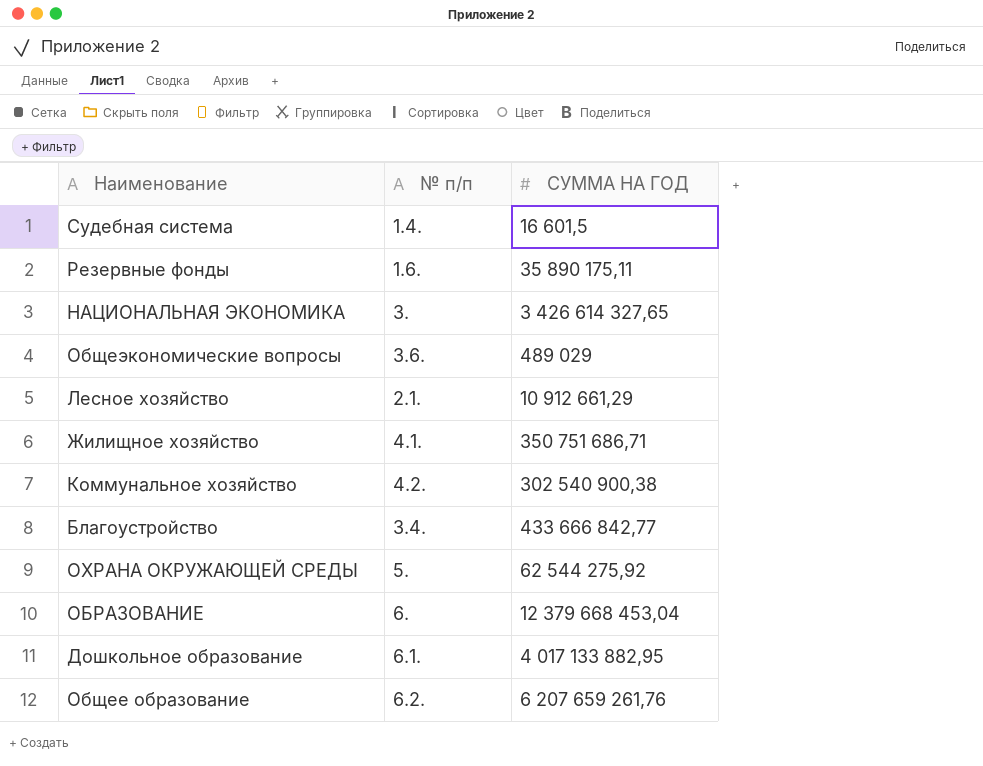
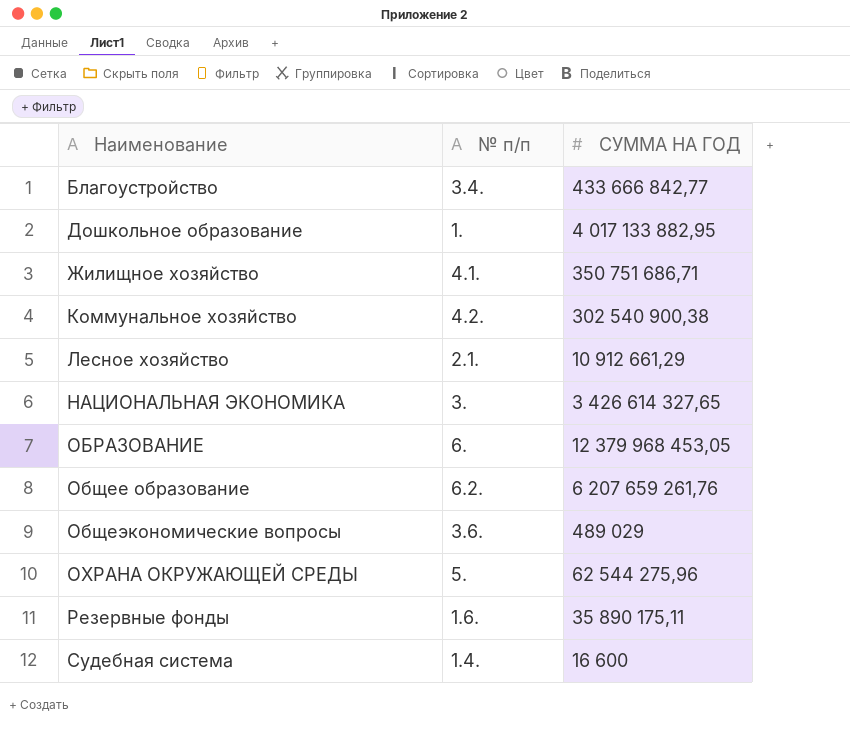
row order: none -> Наименование ascending
Дошкольное образование | № п/п: 6.1. -> 1.
ОБРАЗОВАНИЕ | СУММА НА ГОД: 12 379 668 453,04 -> 12 379 968 453,05
ОХРАНА ОКРУЖАЮЩЕЙ СРЕДЫ | СУММА НА ГОД: 62 544 275,92 -> 62 544 275,96
Судебная система | СУММА НА ГОД: 16 601,5 -> 16 600

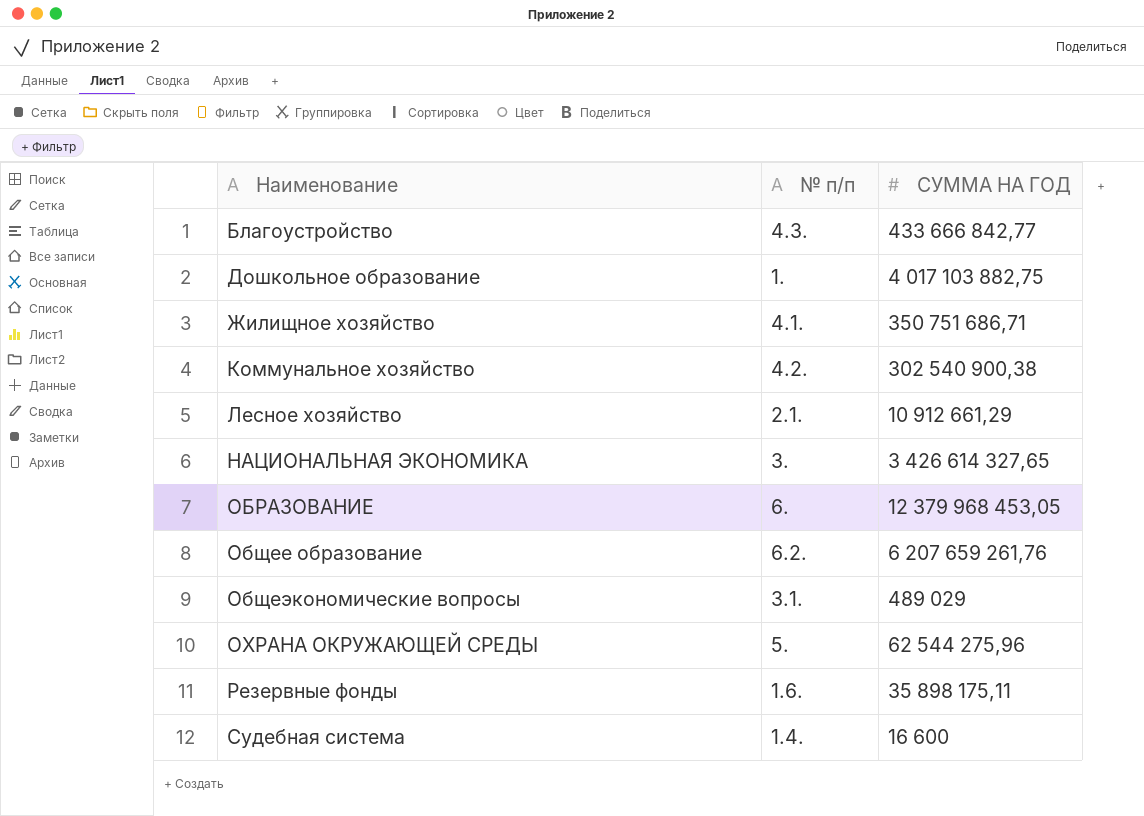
Благоустройство | № п/п: 3.4. -> 4.3.
Дошкольное образование | СУММА НА ГОД: 4 017 133 882,95 -> 4 017 103 882,75
Общеэкономические вопросы | № п/п: 3.6. -> 3.1.
Резервные фонды | СУММА НА ГОД: 35 890 175,11 -> 35 898 175,11

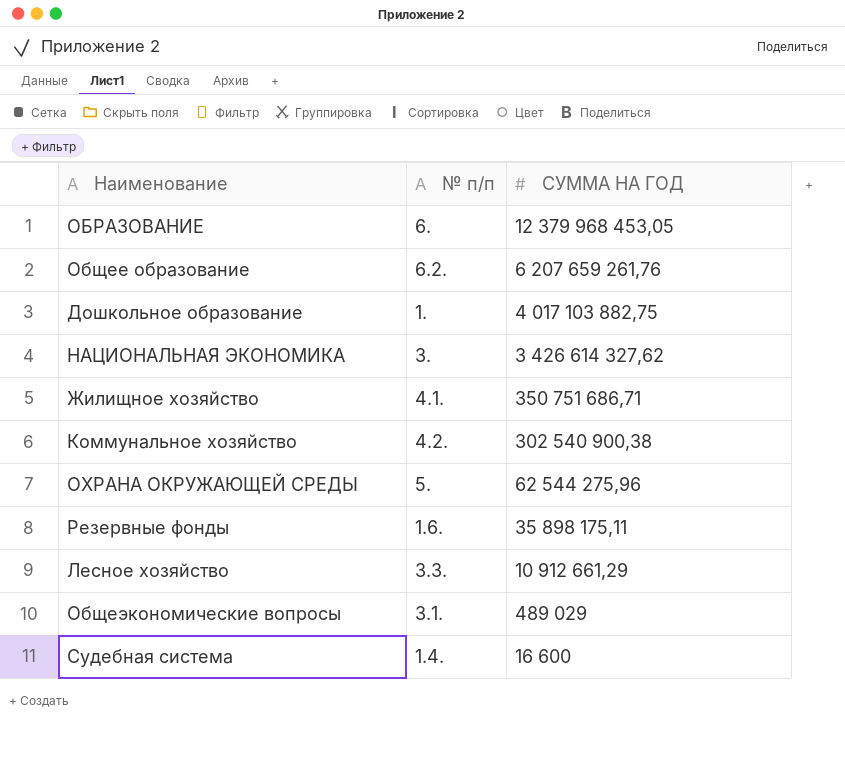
row order: Наименование ascending -> СУММА НА ГОД descending
row Благоустройство: 4.3. | 433 666 842,77 -> none
НАЦИОНАЛЬНАЯ ЭКОНОМИКА | СУММА НА ГОД: 3 426 614 327,65 -> 3 426 614 327,62
Лесное хозяйство | № п/п: 2.1. -> 3.3.

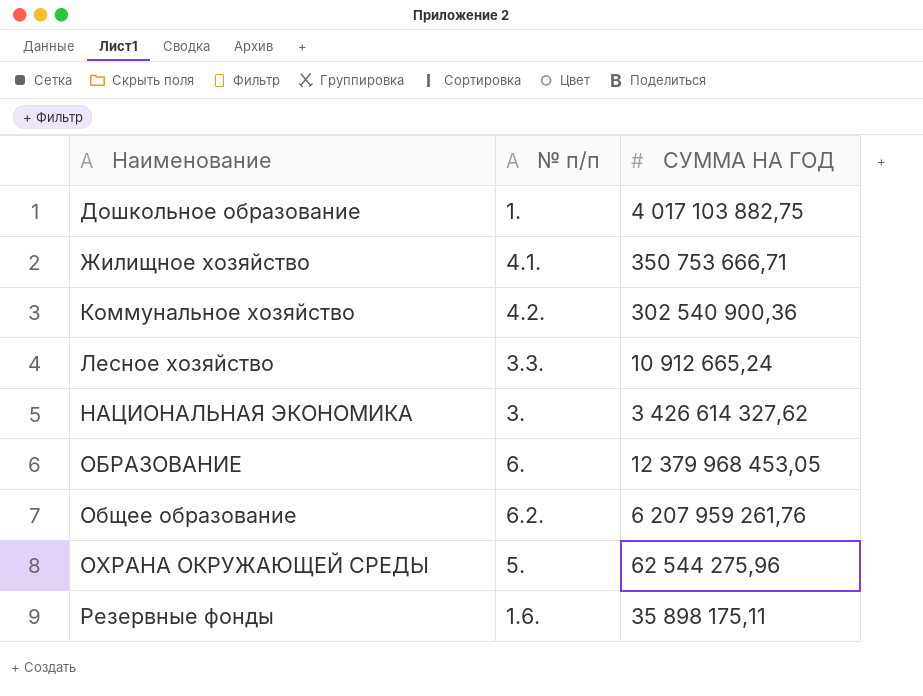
row order: СУММА НА ГОД descending -> Наименование ascending
row Общеэкономические вопросы: 3.1. | 489 029 -> none
row Судебная система: 1.4. | 16 600 -> none
Жилищное хозяйство | СУММА НА ГОД: 350 751 686,71 -> 350 753 666,71
Коммунальное хозяйство | СУММА НА ГОД: 302 540 900,38 -> 302 540 900,36
Лесное хозяйство | СУММА НА ГОД: 10 912 661,29 -> 10 912 665,24
Общее образование | СУММА НА ГОД: 6 207 659 261,76 -> 6 207 959 261,76

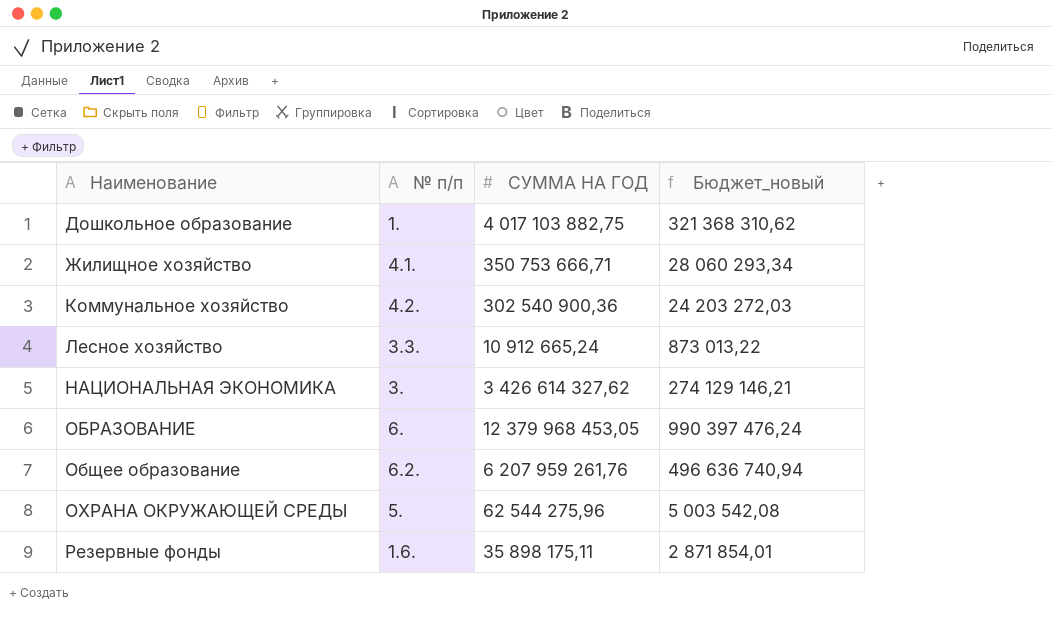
column Бюджет_новый | formula: none -> [СУММА НА ГОД] * 0,08

